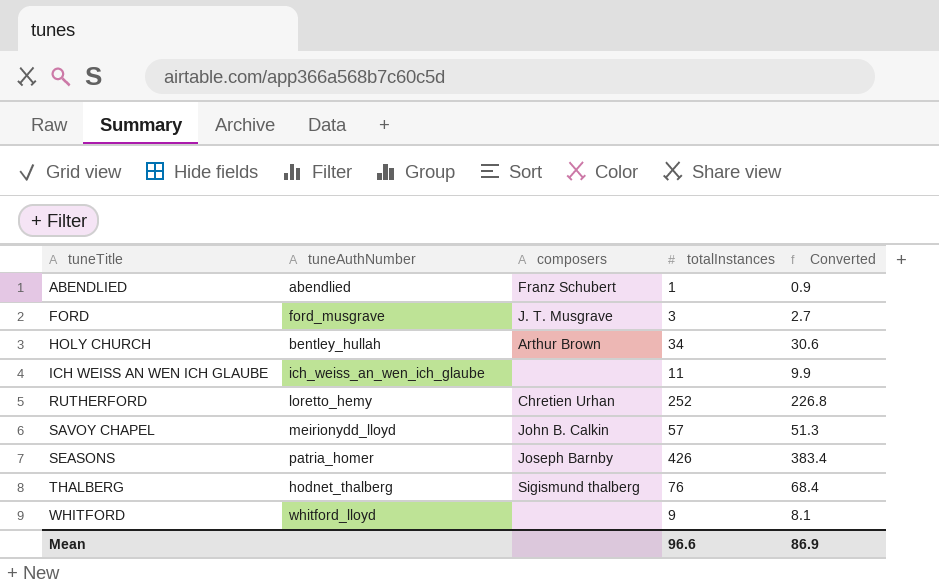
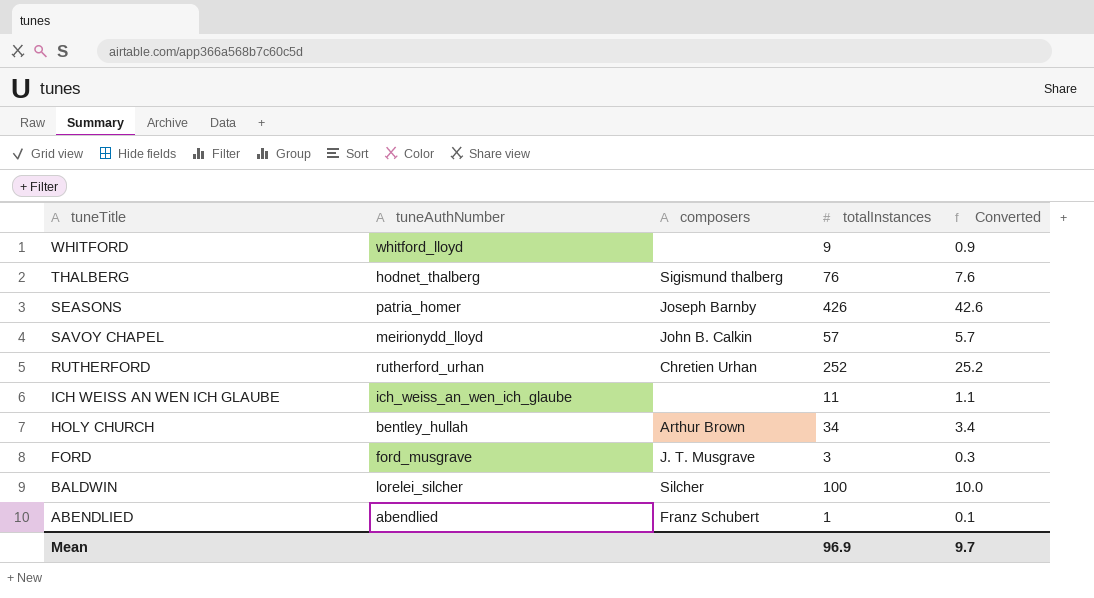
row order: tuneTitle ascending -> tuneTitle descending
column Converted | formula: [totalInstances] * 0.9 -> [totalInstances] * 0.1
RUTHERFORD | tuneAuthNumber: loretto_hemy -> rutherford_urhan
row BALDWIN: none -> lorelei_silcher | Silcher | 100 | 10.0
Mean | totalInstances: 96.6 -> 96.9
Mean | Converted: 86.9 -> 9.7

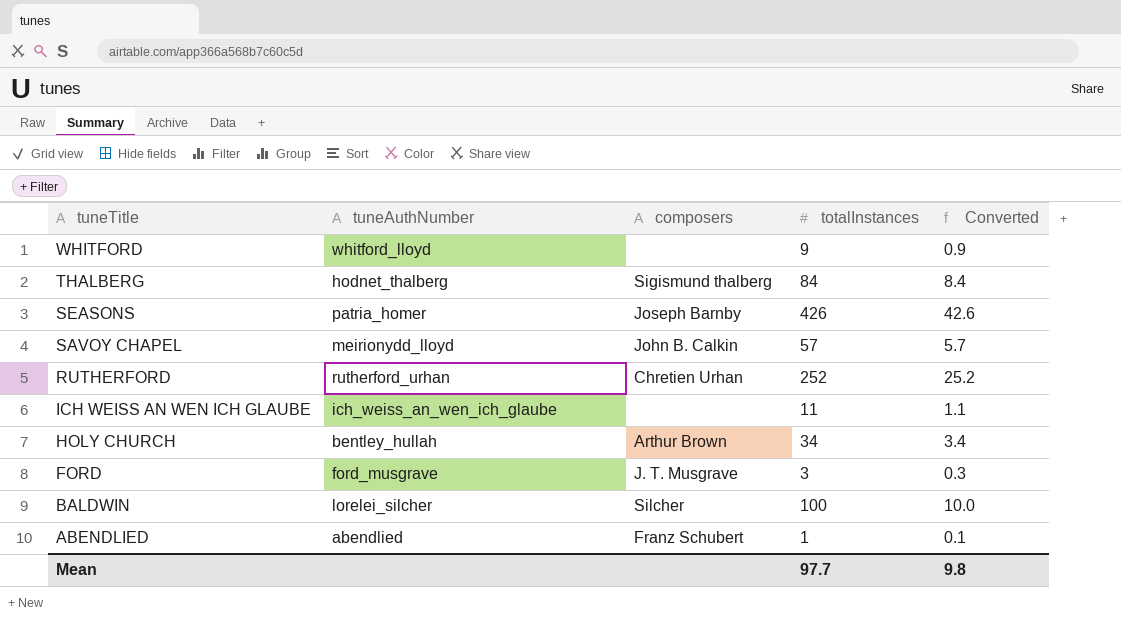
THALBERG | totalInstances: 76 -> 84
THALBERG | Converted: 7.6 -> 8.4
Mean | totalInstances: 96.9 -> 97.7
Mean | Converted: 9.7 -> 9.8

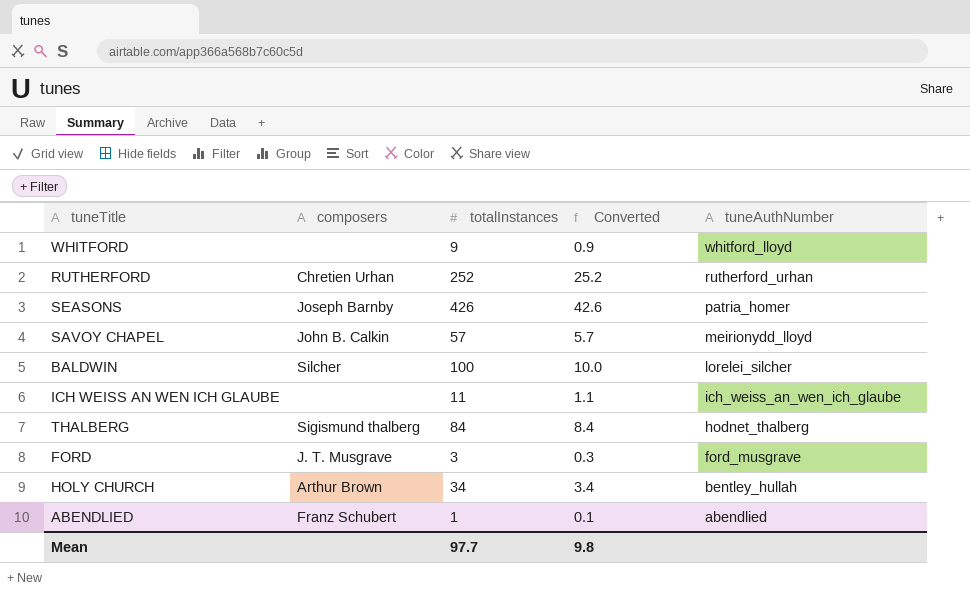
row order: tuneTitle descending -> tuneAuthNumber descending
column tuneAuthNumber | position: 2 -> 5

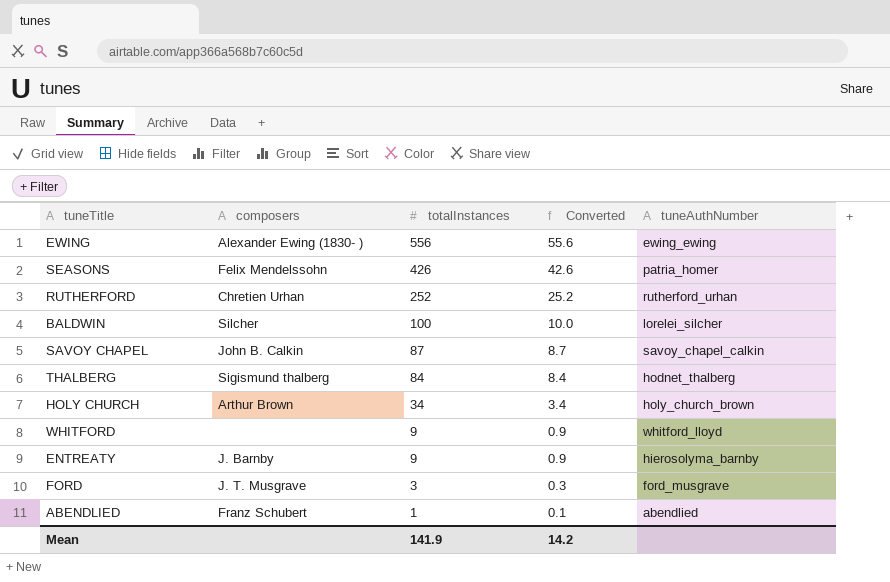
row order: tuneAuthNumber descending -> totalInstances descending
row ICH WEISS AN WEN ICH GLAUBE: none | 11 | 1.1 | ich_weiss_an_wen_ich_glaube -> none
row EWING: none -> Alexander Ewing (1830- ) | 556 | 55.6 | ewing_ewing
SEASONS | composers: Joseph Barnby -> Felix Mendelssohn
SAVOY CHAPEL | totalInstances: 57 -> 87
SAVOY CHAPEL | Converted: 5.7 -> 8.7
SAVOY CHAPEL | tuneAuthNumber: meirionydd_lloyd -> savoy_chapel_calkin
HOLY CHURCH | tuneAuthNumber: bentley_hullah -> holy_church_brown
row ENTREATY: none -> J. Barnby | 9 | 0.9 | hierosolyma_barnby
Mean | totalInstances: 97.7 -> 141.9
Mean | Converted: 9.8 -> 14.2

